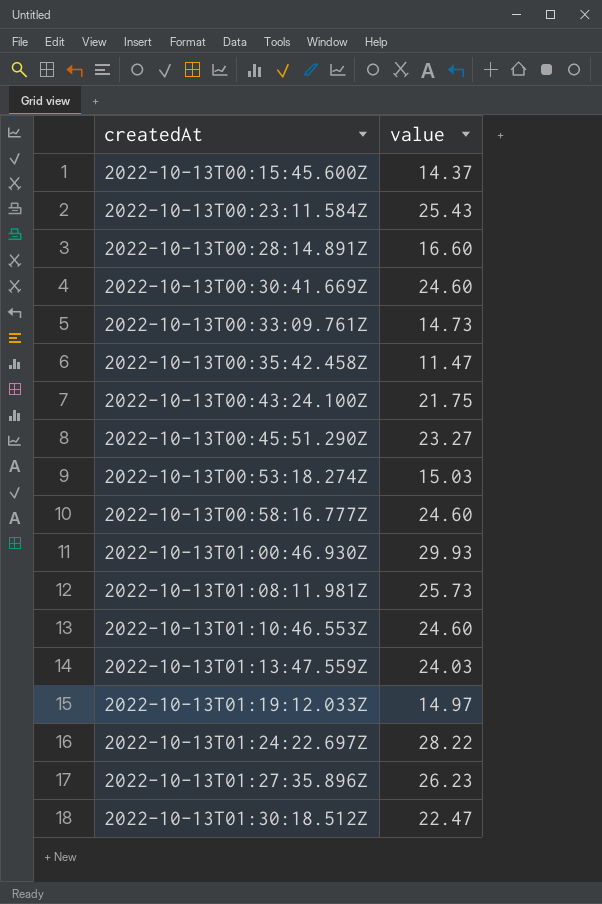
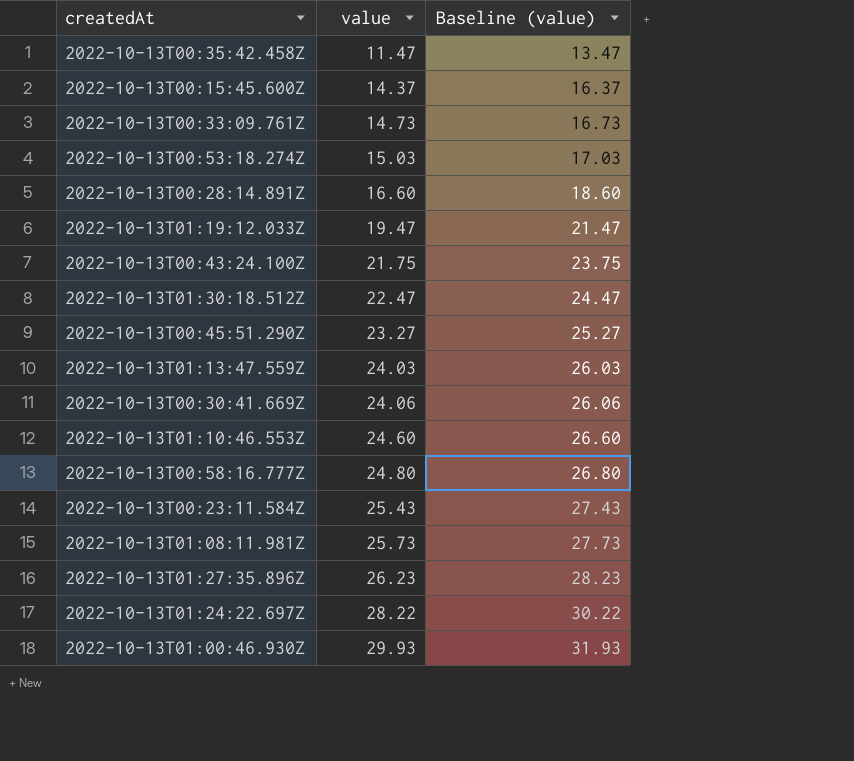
row order: createdAt ascending -> value ascending
column Baseline (value) | formula: none -> [value] + 2
2022-10-13T01:19:12.033Z | value: 14.97 -> 19.47
2022-10-13T00:30:41.669Z | value: 24.60 -> 24.06
2022-10-13T00:58:16.777Z | value: 24.60 -> 24.80

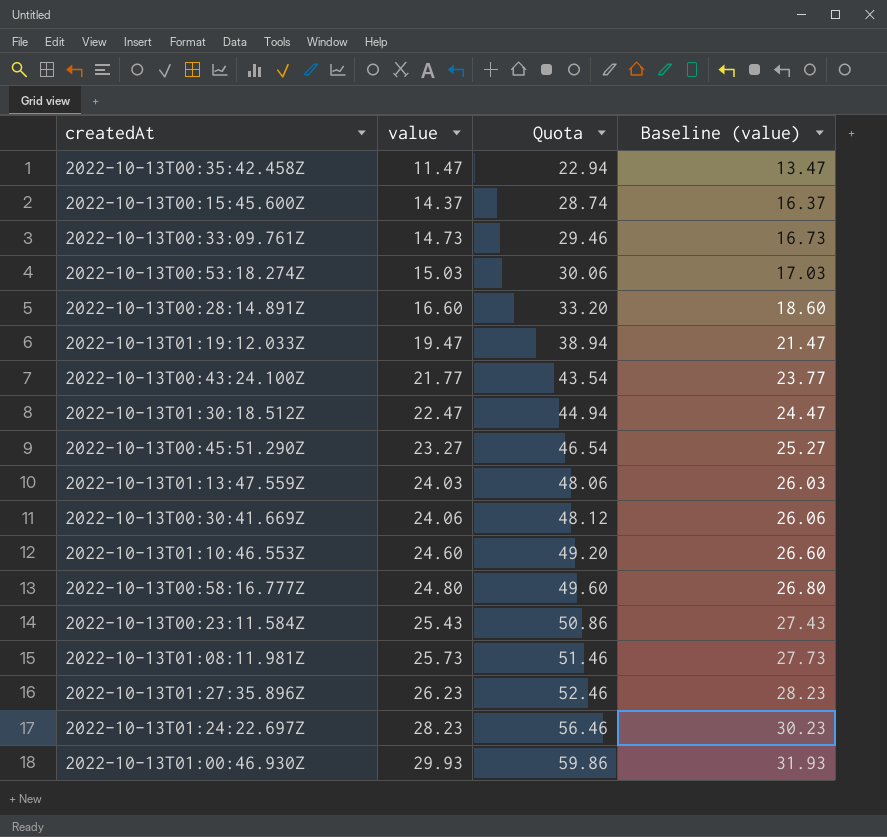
column Quota | formula: none -> [value] * 2
2022-10-13T00:43:24.100Z | value: 21.75 -> 21.77
2022-10-13T00:43:24.100Z | Baseline (value): 23.75 -> 23.77
2022-10-13T01:24:22.697Z | value: 28.22 -> 28.23
2022-10-13T01:24:22.697Z | Baseline (value): 30.22 -> 30.23

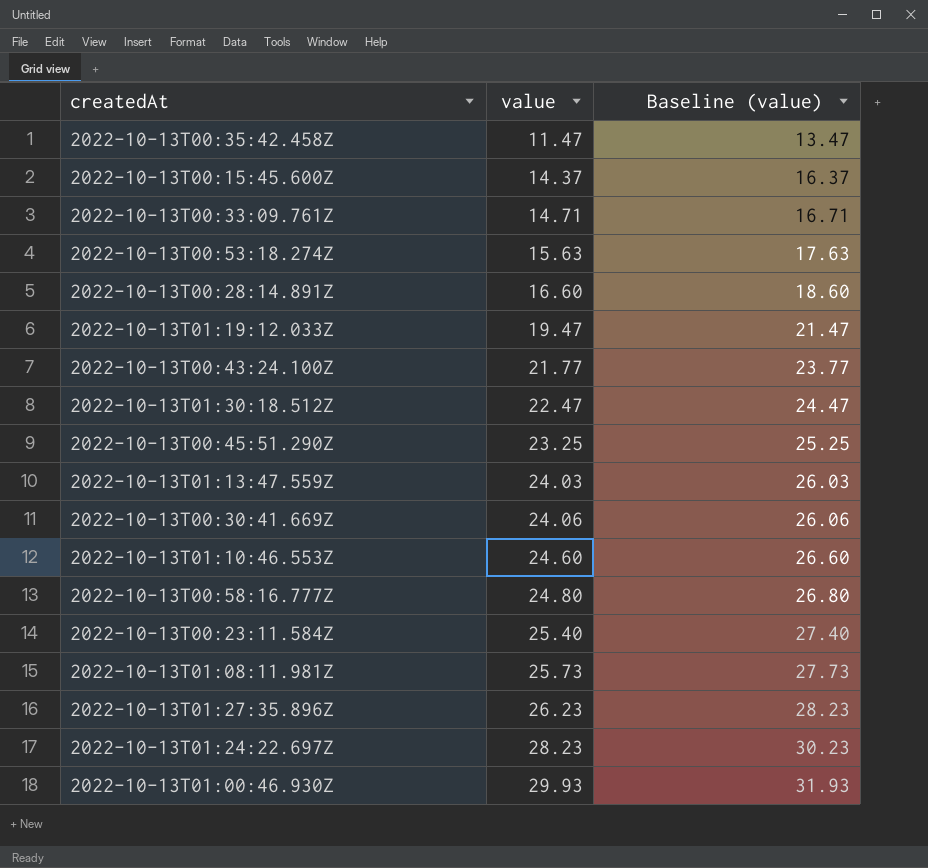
column Quota | formula: [value] * 2 -> none
2022-10-13T00:33:09.761Z | value: 14.73 -> 14.71
2022-10-13T00:33:09.761Z | Baseline (value): 16.73 -> 16.71
2022-10-13T00:53:18.274Z | value: 15.03 -> 15.63
2022-10-13T00:53:18.274Z | Baseline (value): 17.03 -> 17.63
2022-10-13T00:45:51.290Z | value: 23.27 -> 23.25
2022-10-13T00:45:51.290Z | Baseline (value): 25.27 -> 25.25
2022-10-13T00:23:11.584Z | value: 25.43 -> 25.40
2022-10-13T00:23:11.584Z | Baseline (value): 27.43 -> 27.40

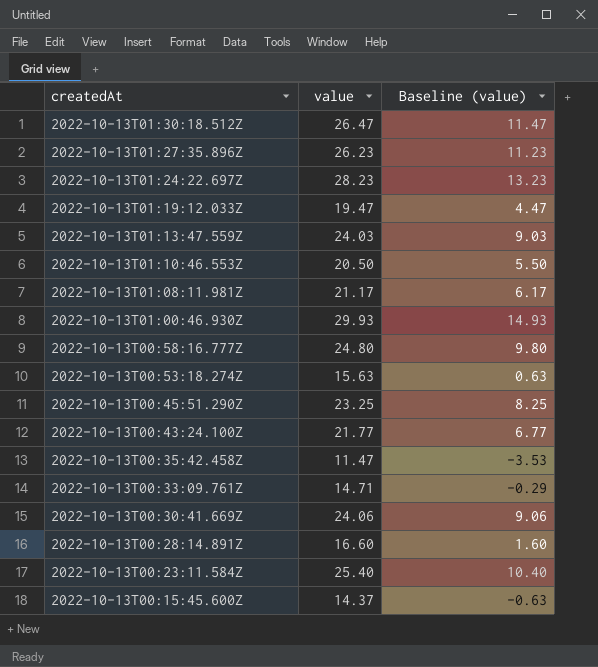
row order: value ascending -> createdAt descending
column Baseline (value) | formula: [value] + 2 -> [value] - 15
2022-10-13T01:30:18.512Z | value: 22.47 -> 26.47
2022-10-13T01:10:46.553Z | value: 24.60 -> 20.50
2022-10-13T01:08:11.981Z | value: 25.73 -> 21.17

